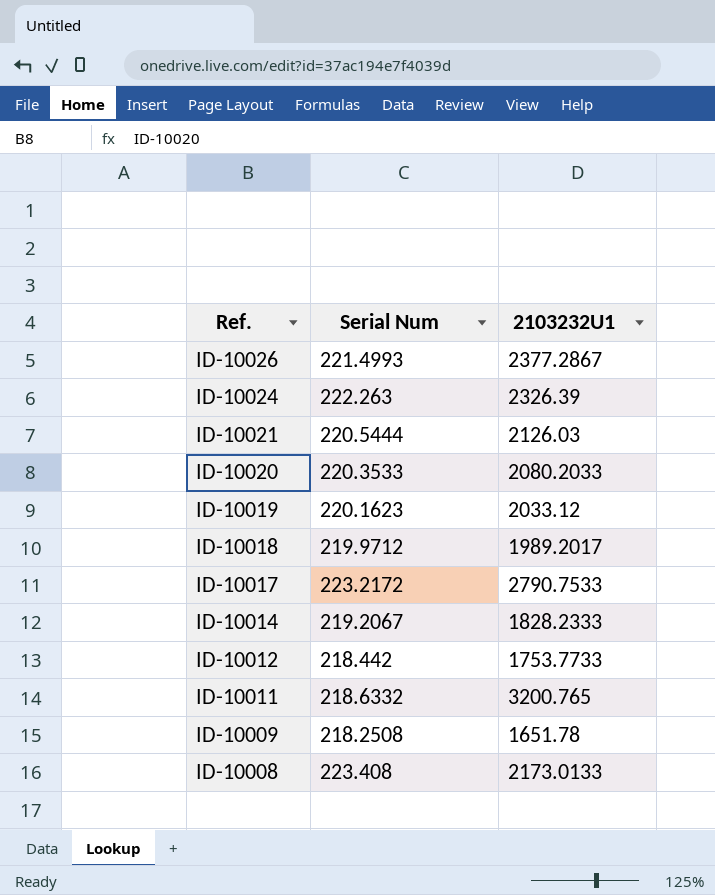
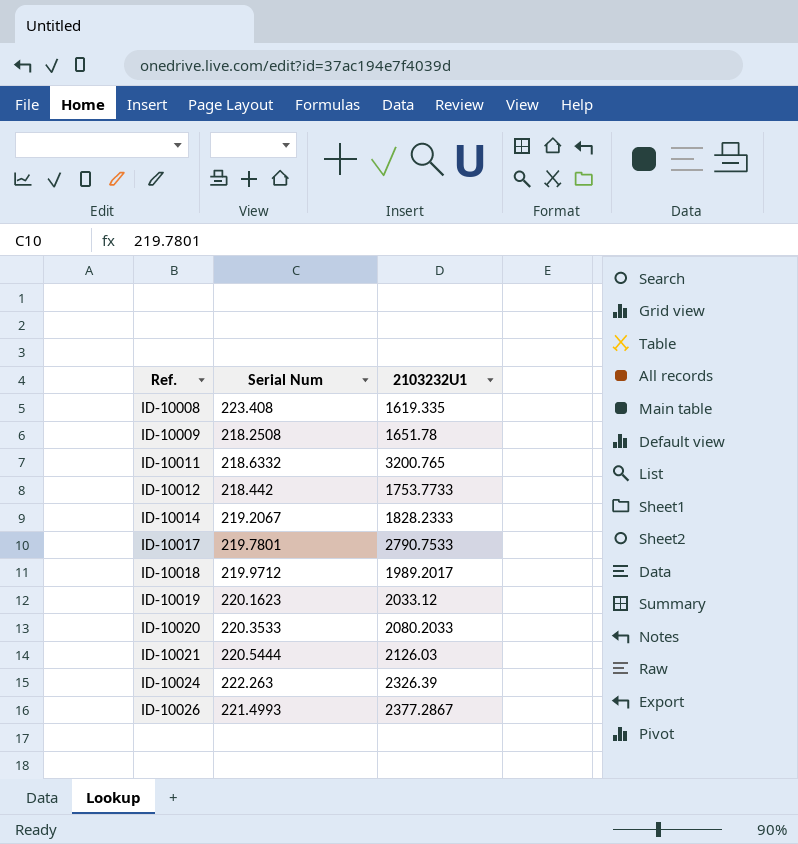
row order: Ref. descending -> Ref. ascending
ID-10008 | 2103232U1: 2173.0133 -> 1619.335
ID-10017 | Serial Num: 223.2172 -> 219.7801

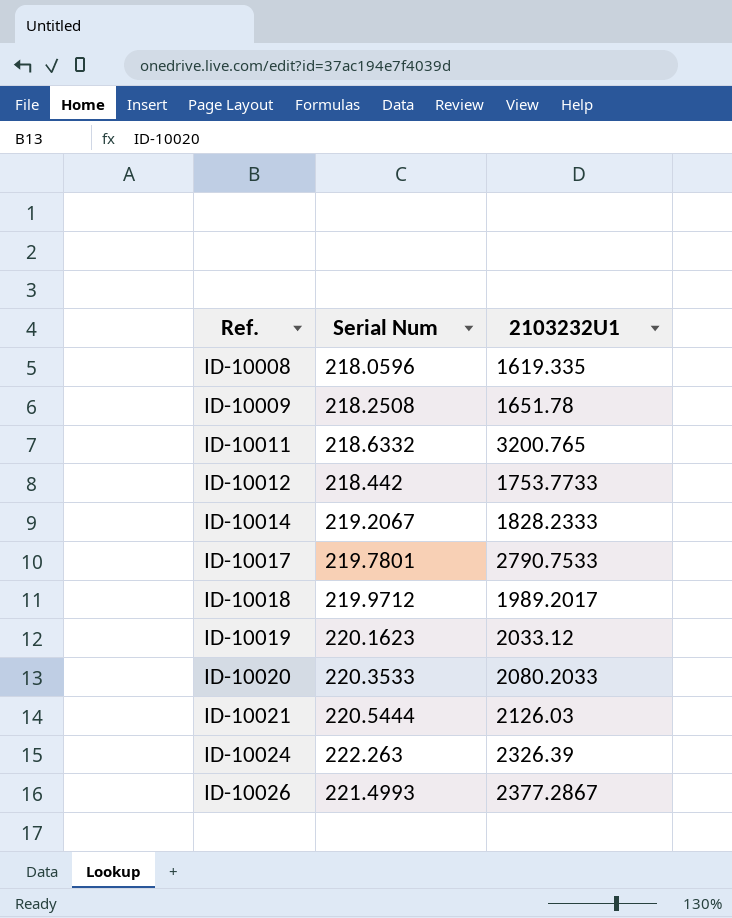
ID-10008 | Serial Num: 223.408 -> 218.0596

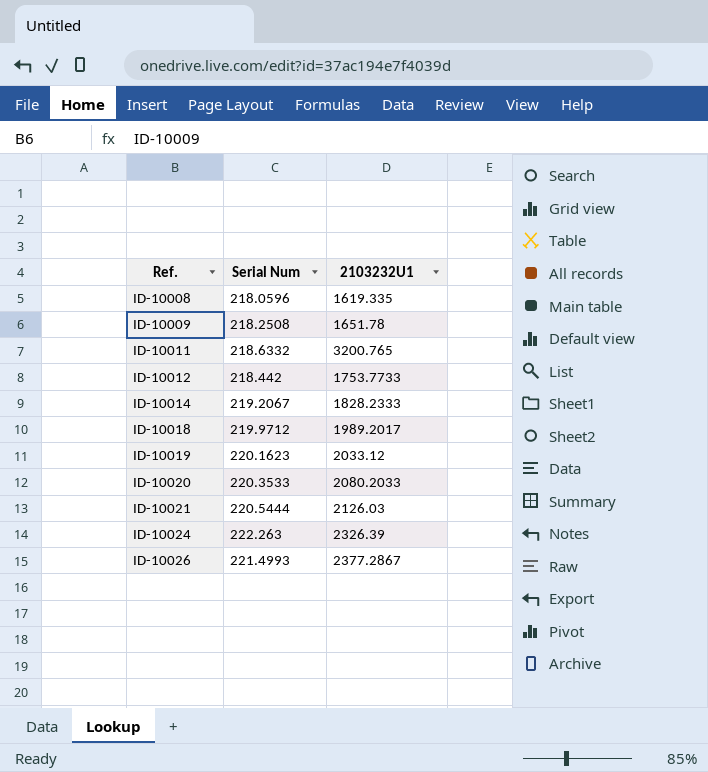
row ID-10017: 219.7801 | 2790.7533 -> none

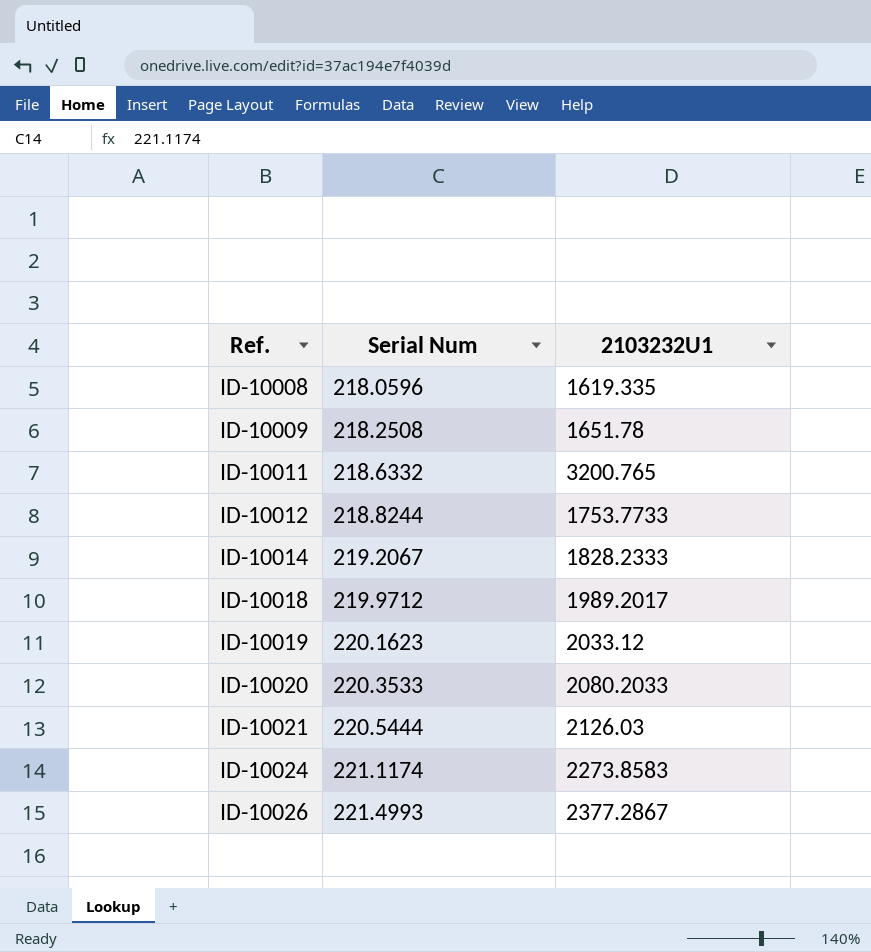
ID-10012 | Serial Num: 218.442 -> 218.8244
ID-10024 | Serial Num: 222.263 -> 221.1174
ID-10024 | 2103232U1: 2326.39 -> 2273.8583

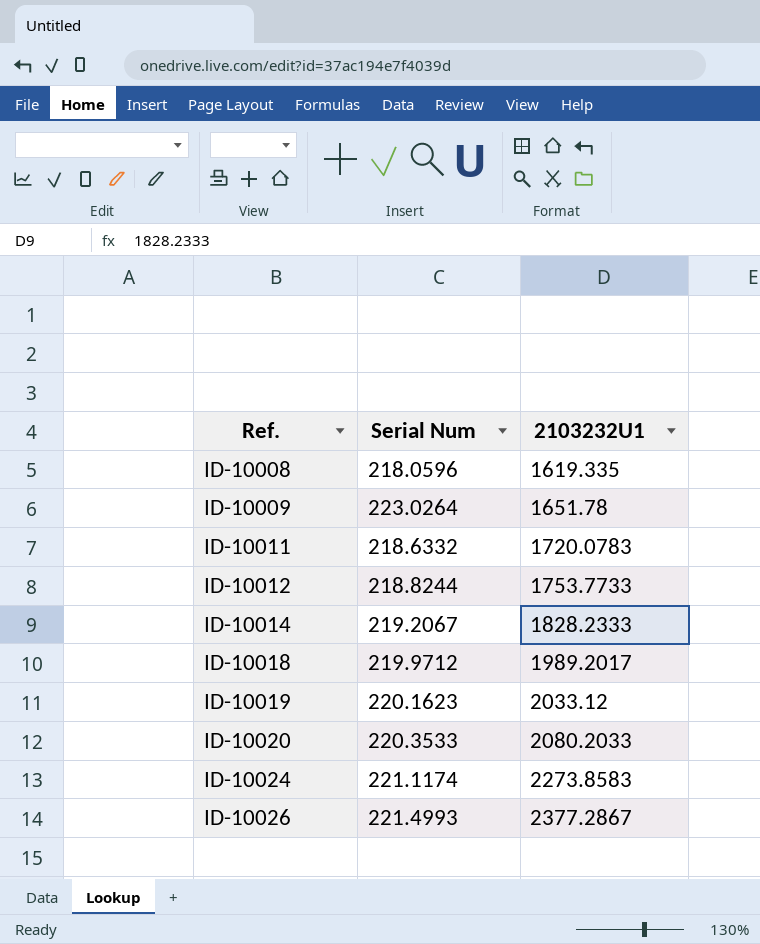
row ID-10021: 220.5444 | 2126.03 -> none
ID-10009 | Serial Num: 218.2508 -> 223.0264
ID-10011 | 2103232U1: 3200.765 -> 1720.0783

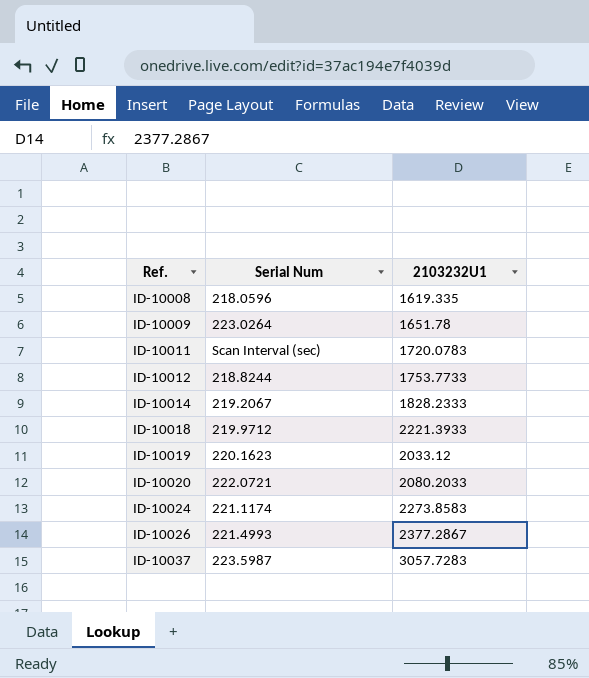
ID-10011 | Serial Num: 218.6332 -> Scan Interval (sec)
ID-10018 | 2103232U1: 1989.2017 -> 2221.3933
ID-10020 | Serial Num: 220.3533 -> 222.0721
row ID-10037: none -> 223.5987 | 3057.7283

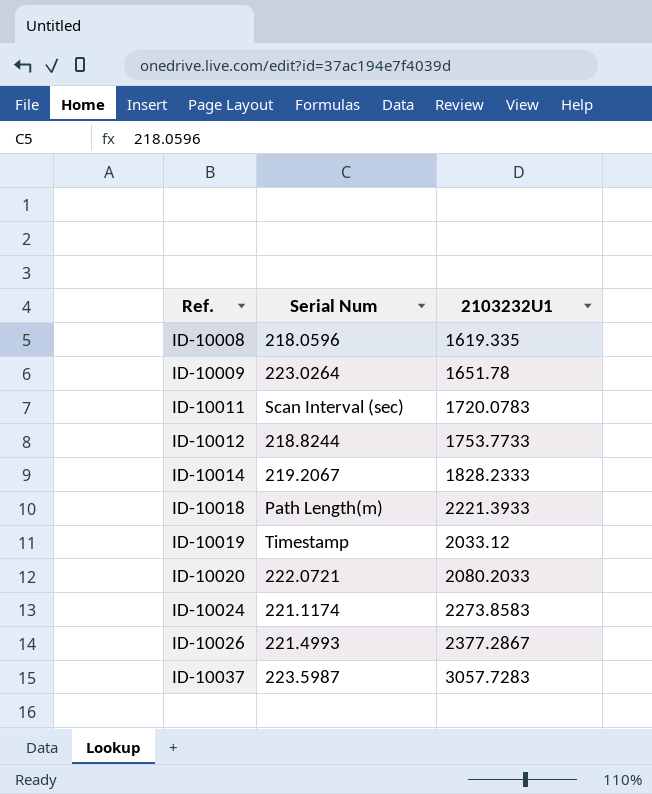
ID-10018 | Serial Num: 219.9712 -> Path Length(m)
ID-10019 | Serial Num: 220.1623 -> Timestamp

